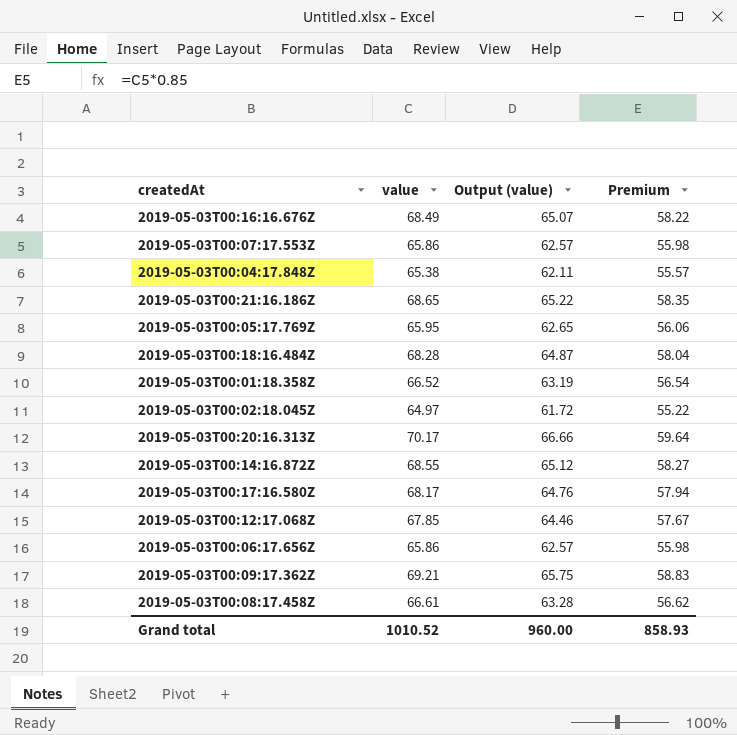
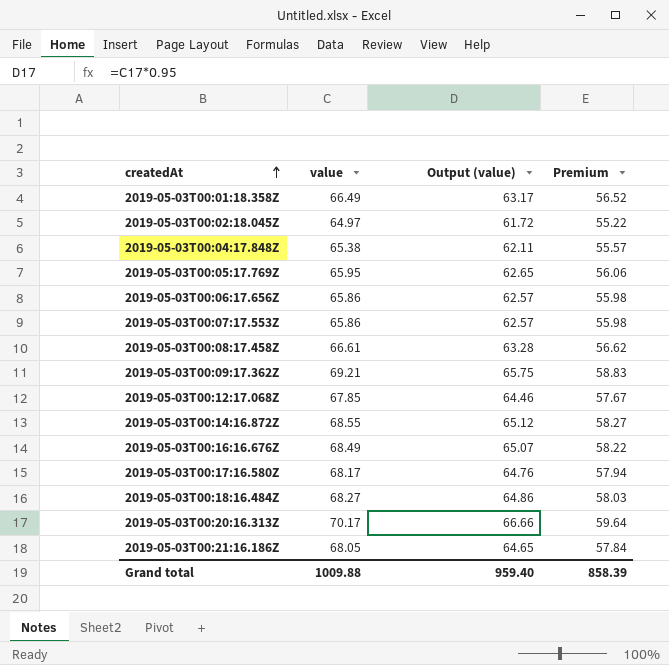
row order: none -> createdAt ascending
2019-05-03T00:01:18.358Z | value: 66.52 -> 66.49
2019-05-03T00:01:18.358Z | Output (value): 63.19 -> 63.17
2019-05-03T00:01:18.358Z | Premium: 56.54 -> 56.52
2019-05-03T00:18:16.484Z | value: 68.28 -> 68.27
2019-05-03T00:18:16.484Z | Output (value): 64.87 -> 64.86
2019-05-03T00:18:16.484Z | Premium: 58.04 -> 58.03
2019-05-03T00:21:16.186Z | value: 68.65 -> 68.05
2019-05-03T00:21:16.186Z | Output (value): 65.22 -> 64.65
2019-05-03T00:21:16.186Z | Premium: 58.35 -> 57.84
Grand total | value: 1010.52 -> 1009.88
Grand total | Output (value): 960.00 -> 959.40
Grand total | Premium: 858.93 -> 858.39

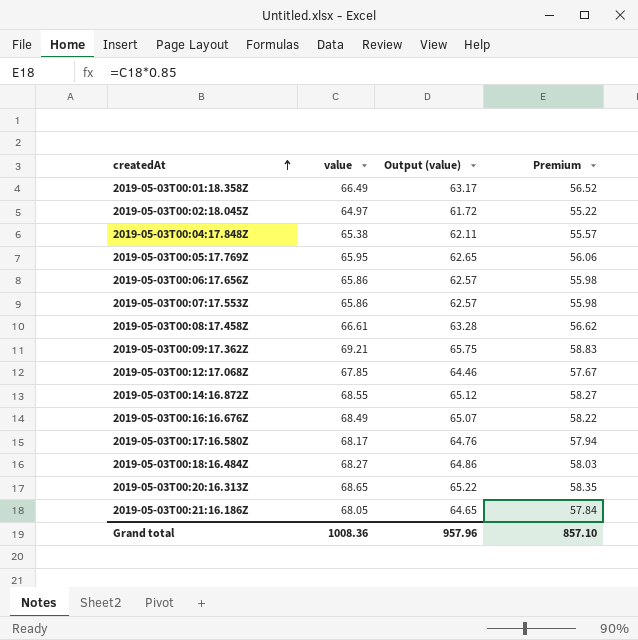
2019-05-03T00:20:16.313Z | value: 70.17 -> 68.65
2019-05-03T00:20:16.313Z | Output (value): 66.66 -> 65.22
2019-05-03T00:20:16.313Z | Premium: 59.64 -> 58.35
Grand total | value: 1009.88 -> 1008.36
Grand total | Output (value): 959.40 -> 957.96
Grand total | Premium: 858.39 -> 857.10

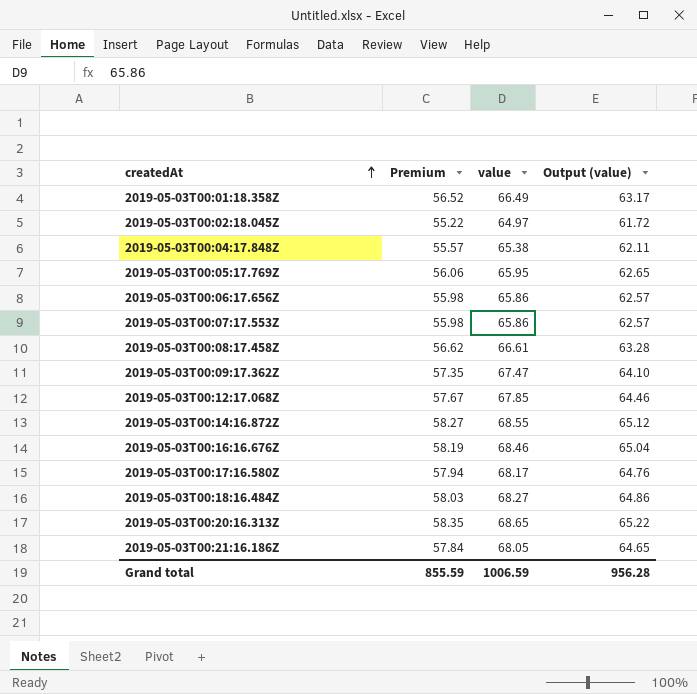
column Premium | position: 4 -> 2
2019-05-03T00:09:17.362Z | Premium: 58.83 -> 57.35
2019-05-03T00:09:17.362Z | value: 69.21 -> 67.47
2019-05-03T00:09:17.362Z | Output (value): 65.75 -> 64.10
2019-05-03T00:16:16.676Z | Premium: 58.22 -> 58.19
2019-05-03T00:16:16.676Z | value: 68.49 -> 68.46
2019-05-03T00:16:16.676Z | Output (value): 65.07 -> 65.04
Grand total | Premium: 857.10 -> 855.59
Grand total | value: 1008.36 -> 1006.59
Grand total | Output (value): 957.96 -> 956.28

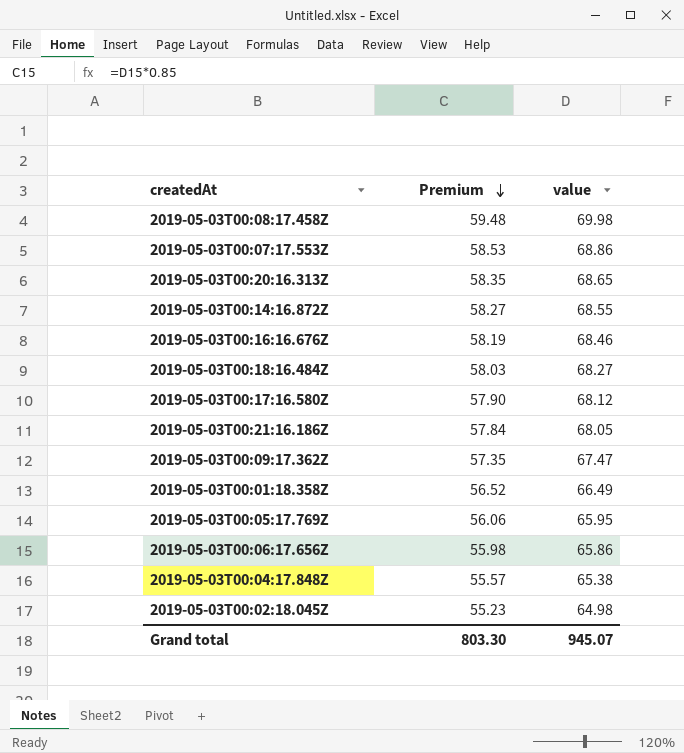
row order: createdAt ascending -> Premium descending
column Output (value) | formula: [value] * 0.95 -> none
row 2019-05-03T00:12:17.068Z: 57.67 | 67.85 | 64.46 -> none
2019-05-03T00:08:17.458Z | Premium: 56.62 -> 59.48
2019-05-03T00:08:17.458Z | value: 66.61 -> 69.98
2019-05-03T00:07:17.553Z | Premium: 55.98 -> 58.53
2019-05-03T00:07:17.553Z | value: 65.86 -> 68.86
2019-05-03T00:17:16.580Z | Premium: 57.94 -> 57.90
2019-05-03T00:17:16.580Z | value: 68.17 -> 68.12
2019-05-03T00:02:18.045Z | Premium: 55.22 -> 55.23
2019-05-03T00:02:18.045Z | value: 64.97 -> 64.98
Grand total | Premium: 855.59 -> 803.30
Grand total | value: 1006.59 -> 945.07

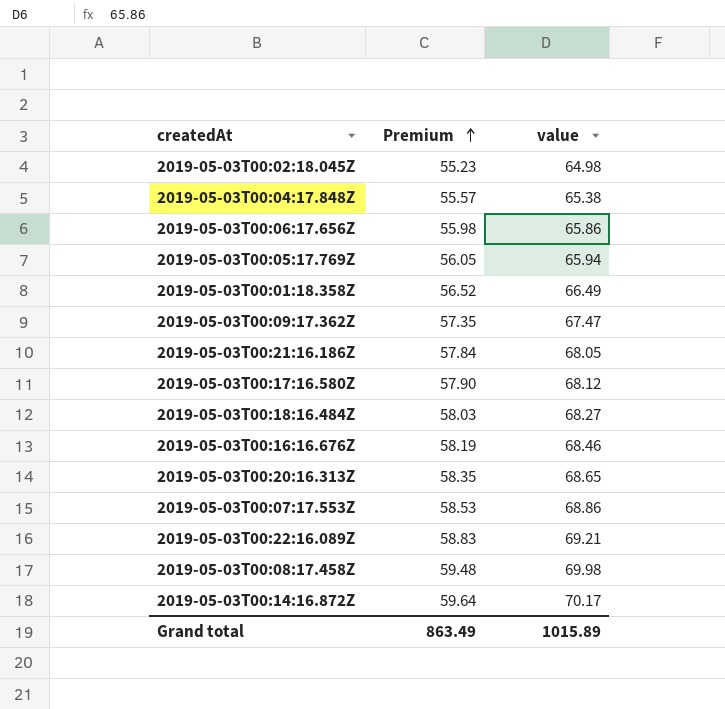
row order: Premium descending -> Premium ascending
2019-05-03T00:05:17.769Z | Premium: 56.06 -> 56.05
2019-05-03T00:05:17.769Z | value: 65.95 -> 65.94
row 2019-05-03T00:22:16.089Z: none -> 58.83 | 69.21
2019-05-03T00:14:16.872Z | Premium: 58.27 -> 59.64
2019-05-03T00:14:16.872Z | value: 68.55 -> 70.17
Grand total | Premium: 803.30 -> 863.49
Grand total | value: 945.07 -> 1015.89

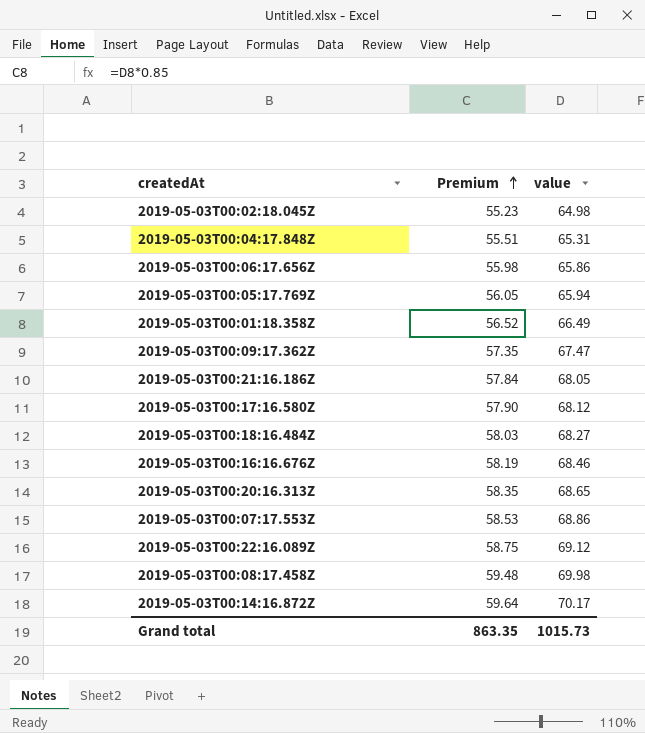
2019-05-03T00:04:17.848Z | Premium: 55.57 -> 55.51
2019-05-03T00:04:17.848Z | value: 65.38 -> 65.31
2019-05-03T00:22:16.089Z | Premium: 58.83 -> 58.75
2019-05-03T00:22:16.089Z | value: 69.21 -> 69.12
Grand total | Premium: 863.49 -> 863.35
Grand total | value: 1015.89 -> 1015.73

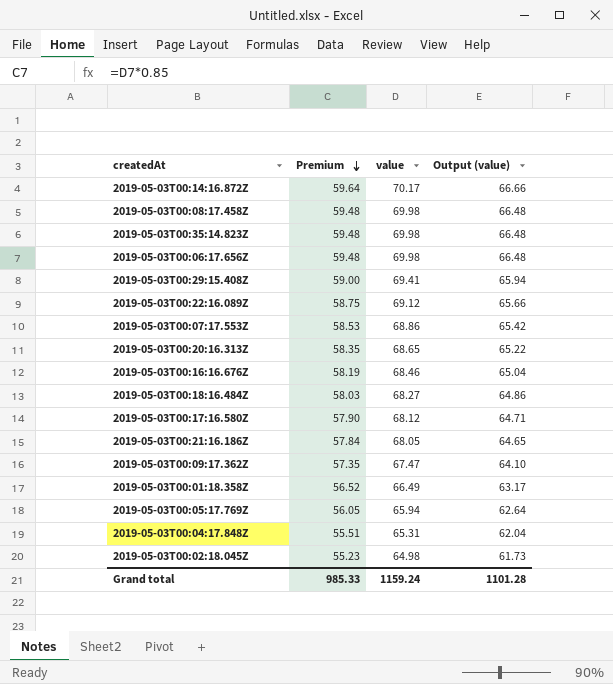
row order: Premium ascending -> Premium descending
column Output (value) | formula: none -> [value] * 0.95
row 2019-05-03T00:35:14.823Z: none -> 59.48 | 69.98 | 66.48
2019-05-03T00:06:17.656Z | Premium: 55.98 -> 59.48
2019-05-03T00:06:17.656Z | value: 65.86 -> 69.98
row 2019-05-03T00:29:15.408Z: none -> 59.00 | 69.41 | 65.94
Grand total | Premium: 863.35 -> 985.33
Grand total | value: 1015.73 -> 1159.24

